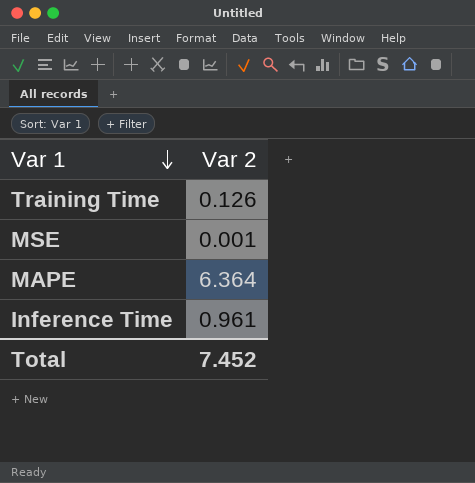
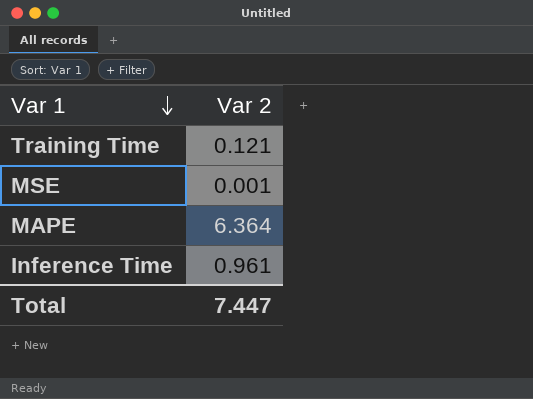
Training Time | Var 2: 0.126 -> 0.121
Total | Var 2: 7.452 -> 7.447

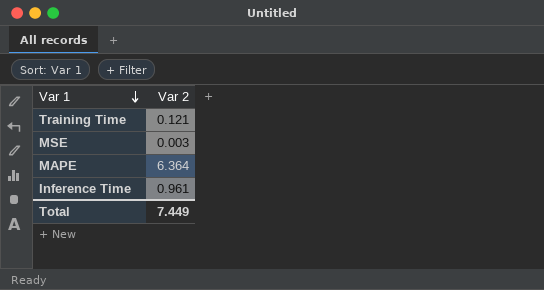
MSE | Var 2: 0.001 -> 0.003
Total | Var 2: 7.447 -> 7.449

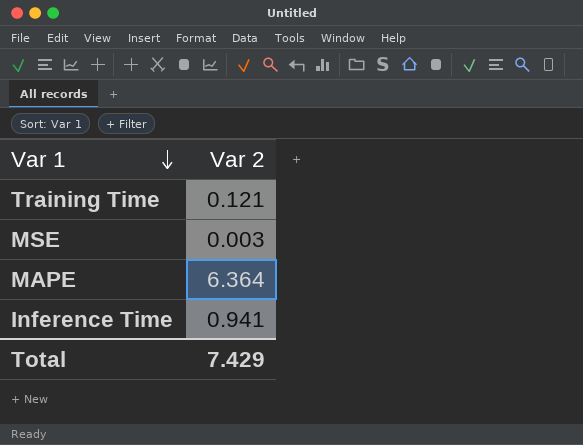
Inference Time | Var 2: 0.961 -> 0.941
Total | Var 2: 7.449 -> 7.429

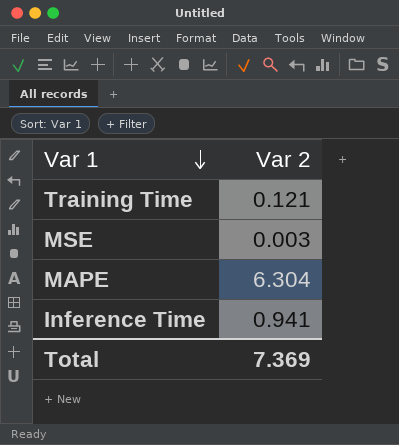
MAPE | Var 2: 6.364 -> 6.304
Total | Var 2: 7.429 -> 7.369

